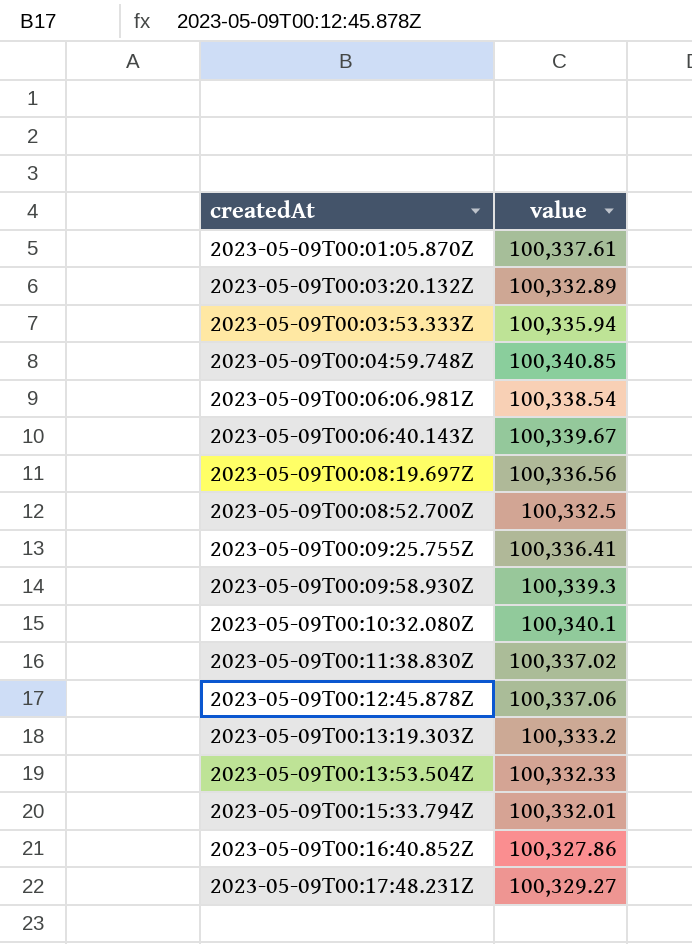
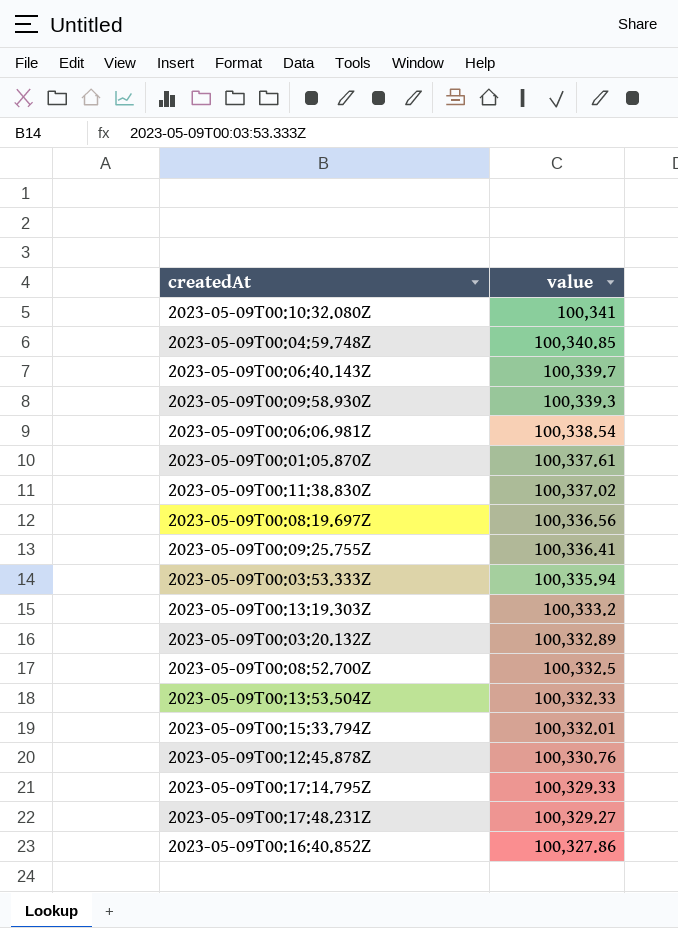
row order: createdAt ascending -> value descending
2023-05-09T00:10:32.080Z | value: 100,340.1 -> 100,341
2023-05-09T00:06:40.143Z | value: 100,339.67 -> 100,339.7
2023-05-09T00:12:45.878Z | value: 100,337.06 -> 100,330.76
row 2023-05-09T00:17:14.795Z: none -> 100,329.33

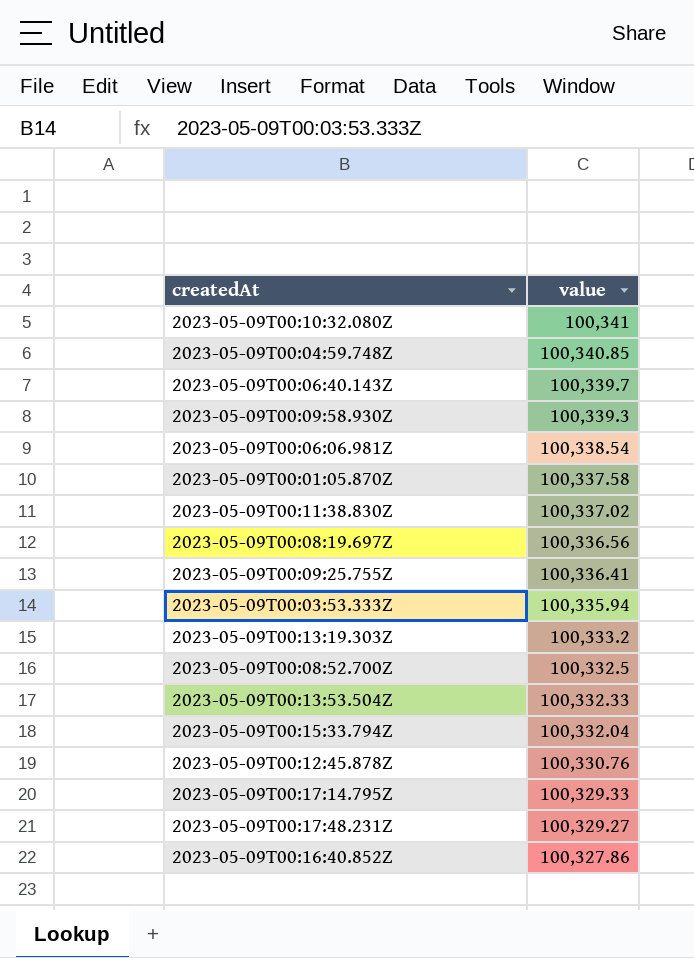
row 2023-05-09T00:03:20.132Z: 100,332.89 -> none
2023-05-09T00:01:05.870Z | value: 100,337.61 -> 100,337.58
2023-05-09T00:15:33.794Z | value: 100,332.01 -> 100,332.04

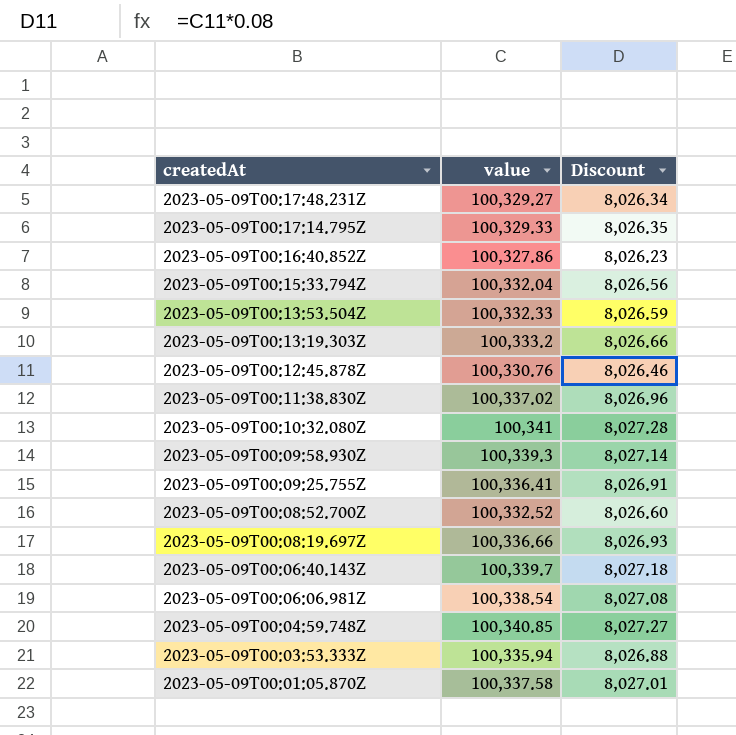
row order: value descending -> createdAt descending
column Discount | formula: none -> [value] * 0.08
2023-05-09T00:08:52.700Z | value: 100,332.5 -> 100,332.52
2023-05-09T00:08:19.697Z | value: 100,336.56 -> 100,336.66

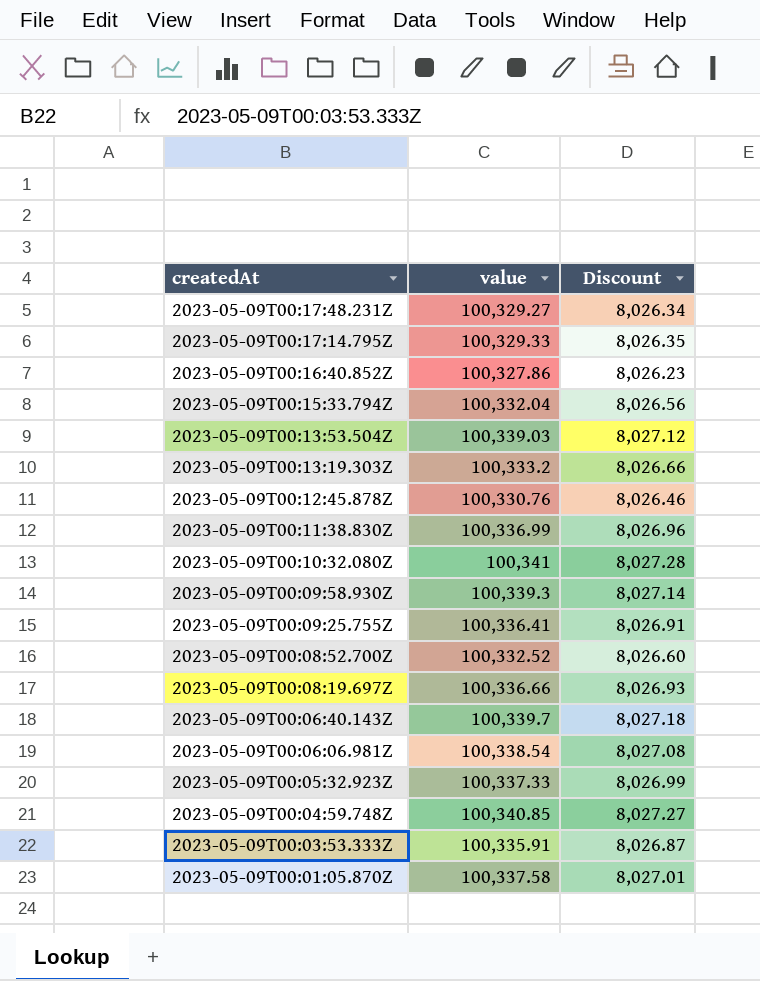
2023-05-09T00:13:53.504Z | value: 100,332.33 -> 100,339.03
2023-05-09T00:13:53.504Z | Discount: 8,026.59 -> 8,027.12
2023-05-09T00:11:38.830Z | value: 100,337.02 -> 100,336.99
row 2023-05-09T00:05:32.923Z: none -> 100,337.33 | 8,026.99
2023-05-09T00:03:53.333Z | value: 100,335.94 -> 100,335.91
2023-05-09T00:03:53.333Z | Discount: 8,026.88 -> 8,026.87

